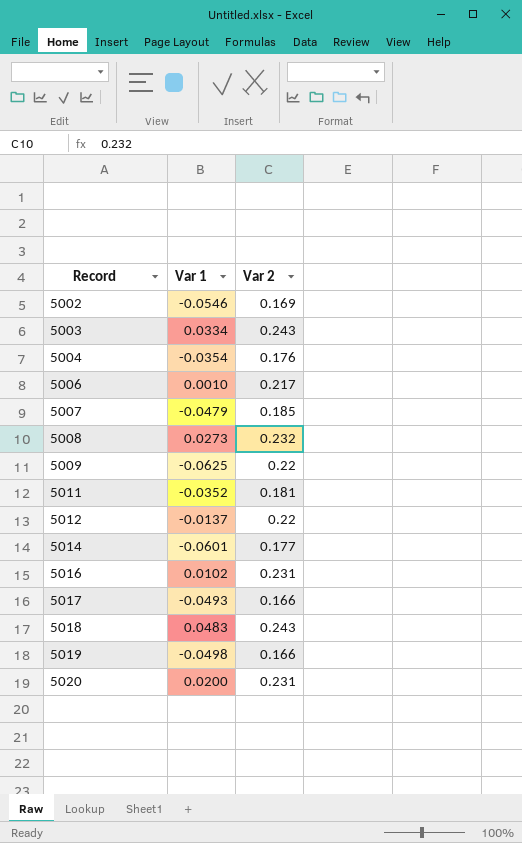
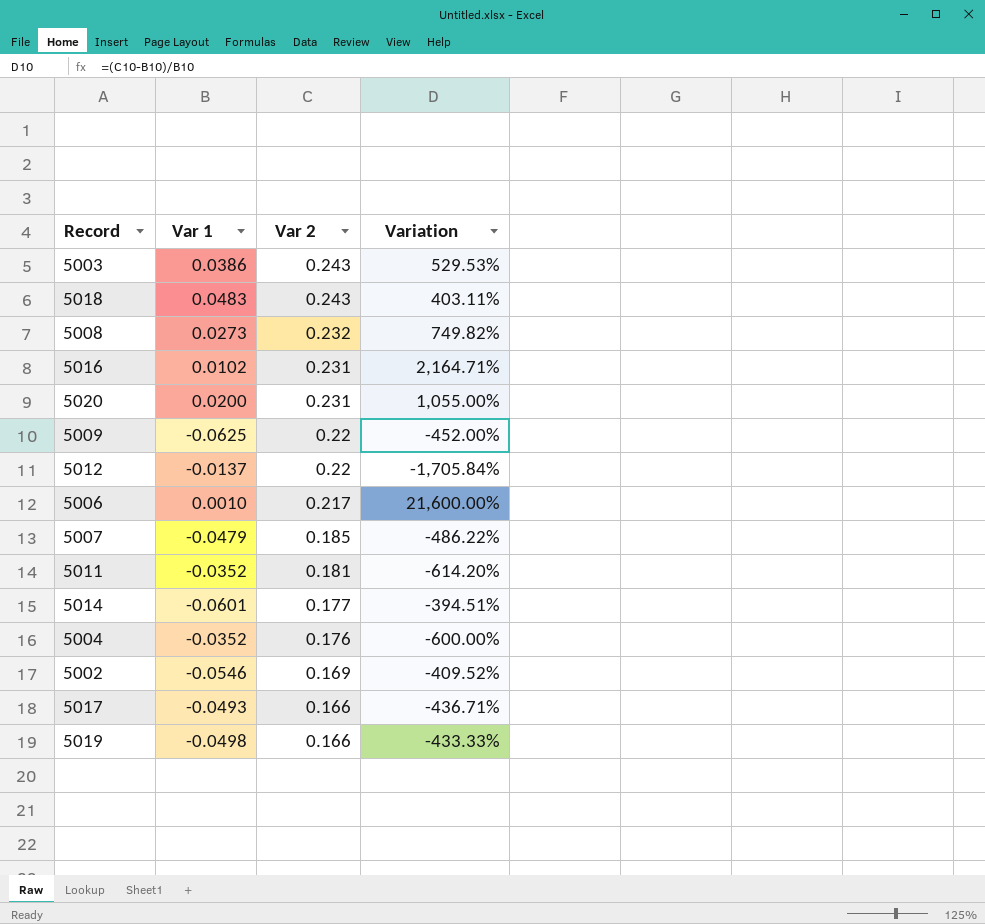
row order: Record ascending -> Var 2 descending
column Variation | formula: none -> ([Var 2] - [Var 1]) / [Var 1]
5003 | Var 1: 0.0334 -> 0.0386
5004 | Var 1: -0.0354 -> -0.0352

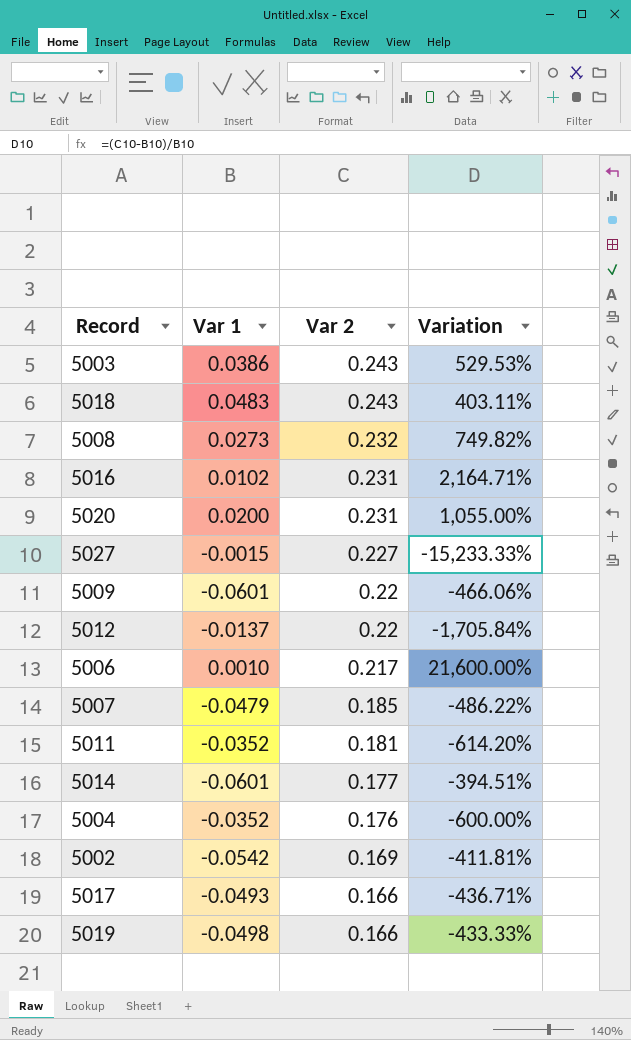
row 5027: none -> -0.0015 | 0.227 | -15,233.33%
5009 | Var 1: -0.0625 -> -0.0601
5009 | Variation: -452.00% -> -466.06%
5002 | Var 1: -0.0546 -> -0.0542
5002 | Variation: -409.52% -> -411.81%

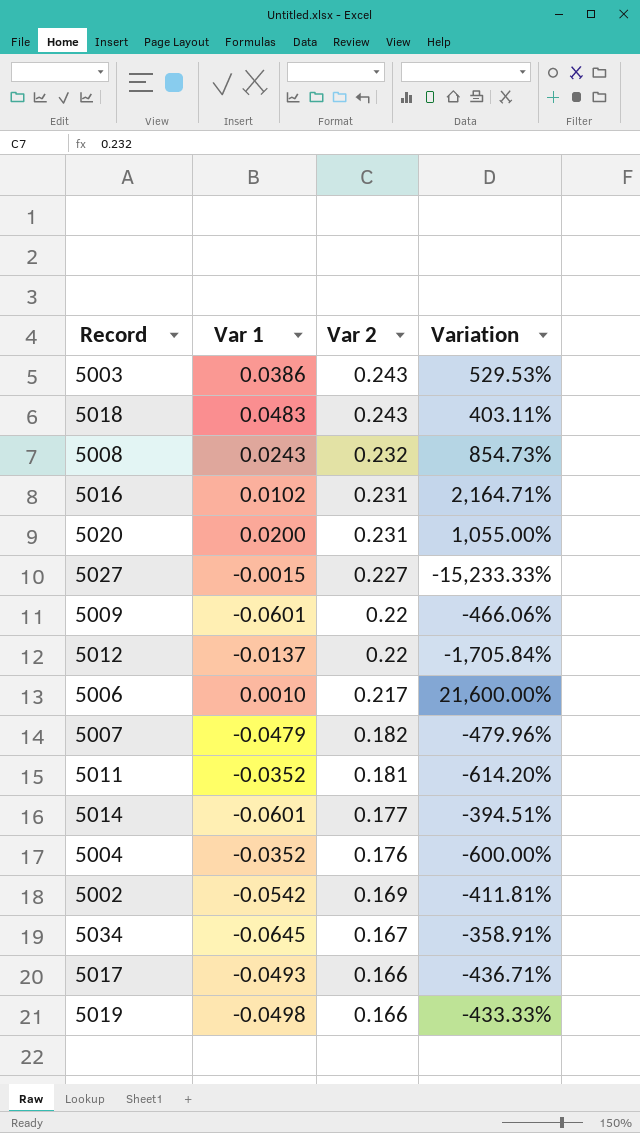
5008 | Var 1: 0.0273 -> 0.0243
5008 | Variation: 749.82% -> 854.73%
5007 | Var 2: 0.185 -> 0.182
5007 | Variation: -486.22% -> -479.96%
row 5034: none -> -0.0645 | 0.167 | -358.91%

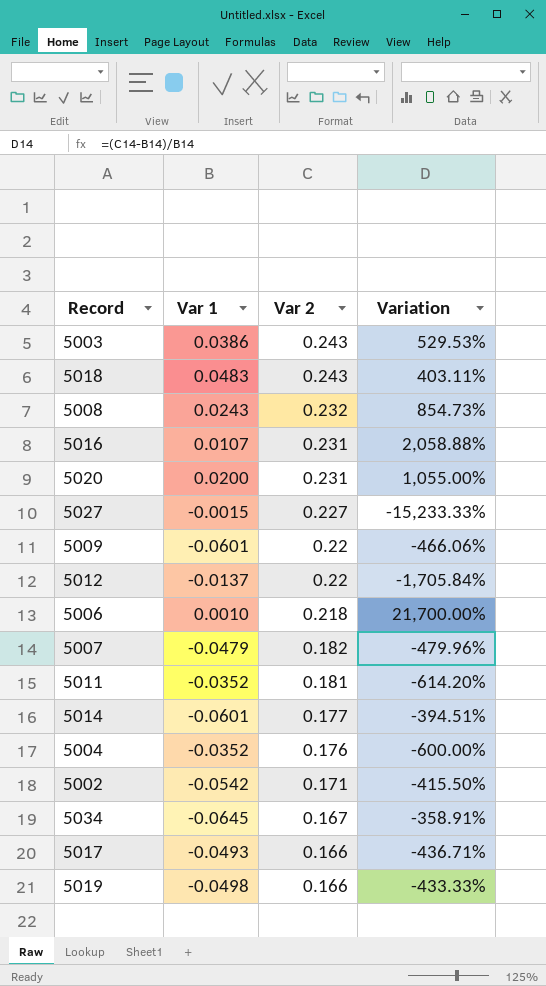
5016 | Var 1: 0.0102 -> 0.0107
5016 | Variation: 2,164.71% -> 2,058.88%
5006 | Var 2: 0.217 -> 0.218
5006 | Variation: 21,600.00% -> 21,700.00%
5002 | Var 2: 0.169 -> 0.171
5002 | Variation: -411.81% -> -415.50%

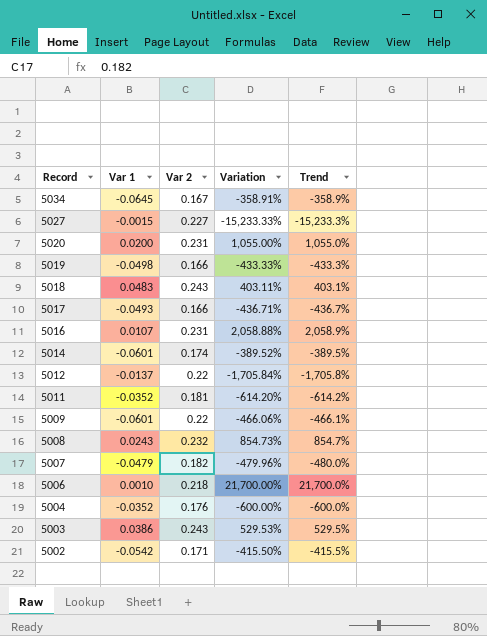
row order: Var 2 descending -> Record descending
column Trend | formula: none -> ([Var 2] - [Var 1]) / [Var 1]
5014 | Var 2: 0.177 -> 0.174
5014 | Variation: -394.51% -> -389.52%

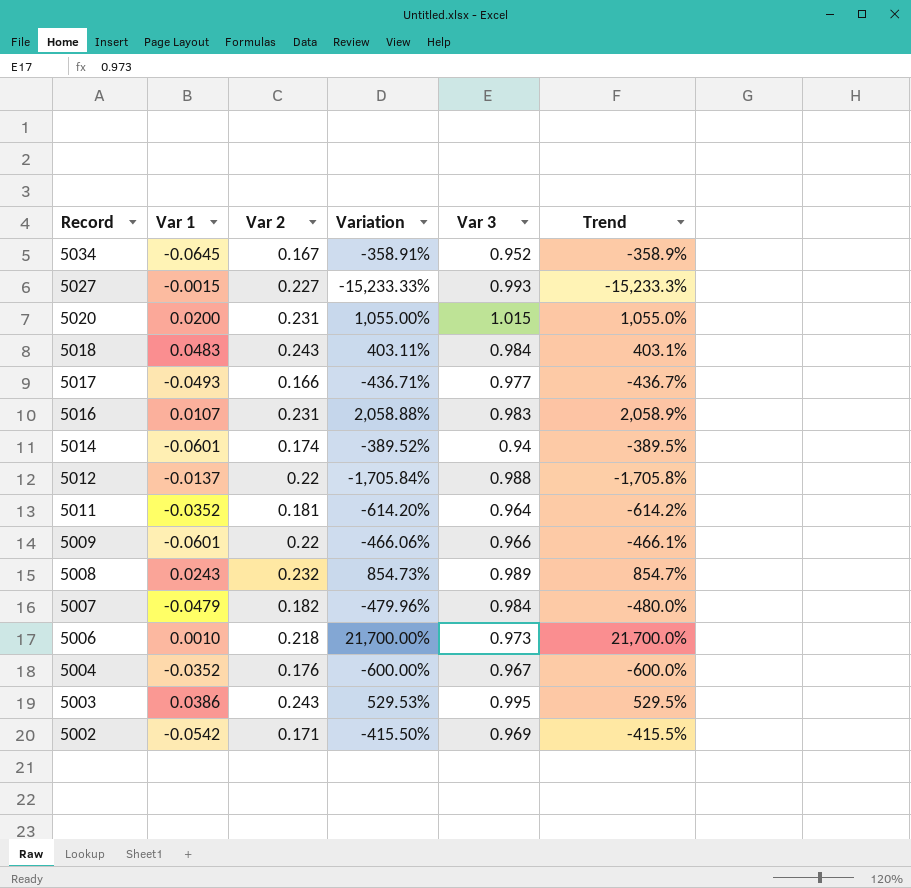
column Var 3 | position: none -> 5
row 5019: -0.0498 | 0.166 | -433.33% | -433.3% -> none

